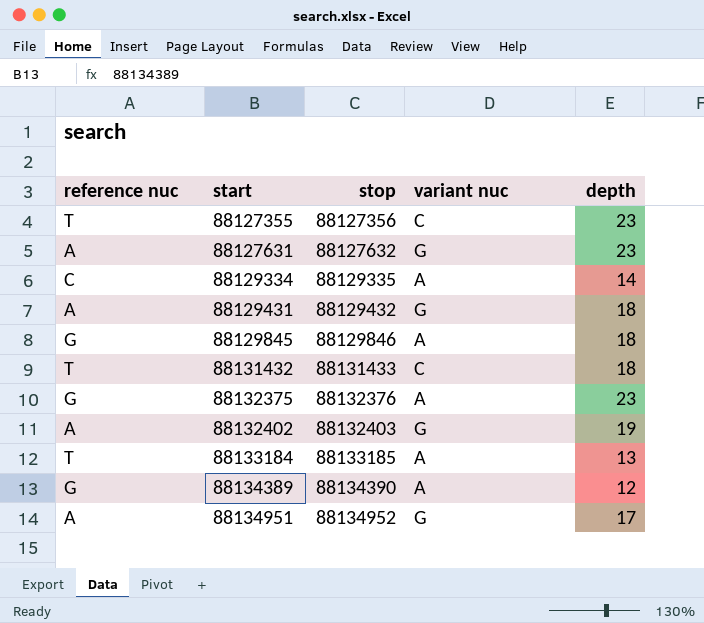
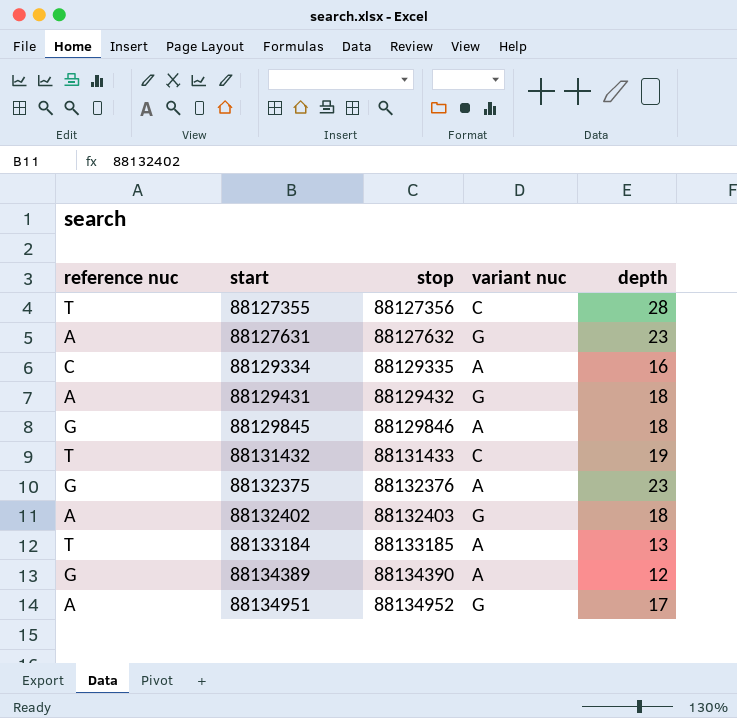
88127355 | depth: 23 -> 28
88129334 | depth: 14 -> 16
88131432 | depth: 18 -> 19
88132402 | depth: 19 -> 18

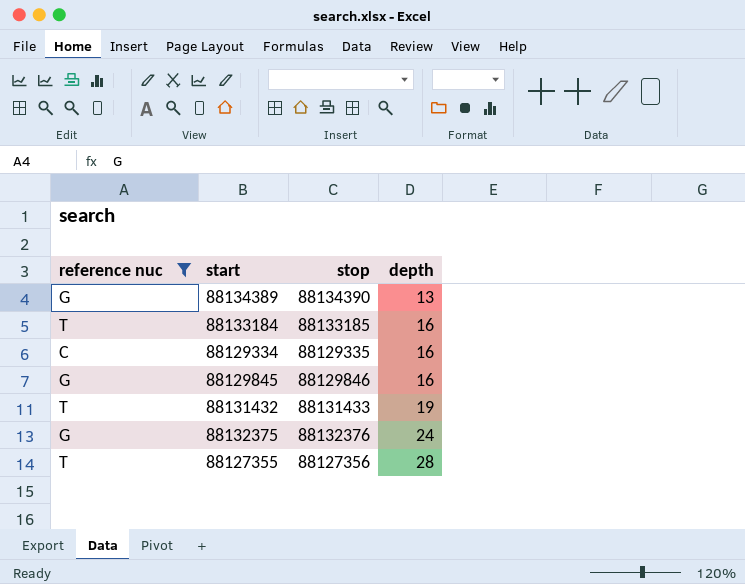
filter: none -> reference nuc != A
row order: start ascending -> depth ascending
column variant nuc | position: 4 -> none
88134389 | depth: 12 -> 13
88133184 | depth: 13 -> 16
88129845 | depth: 18 -> 16
88132375 | depth: 23 -> 24

